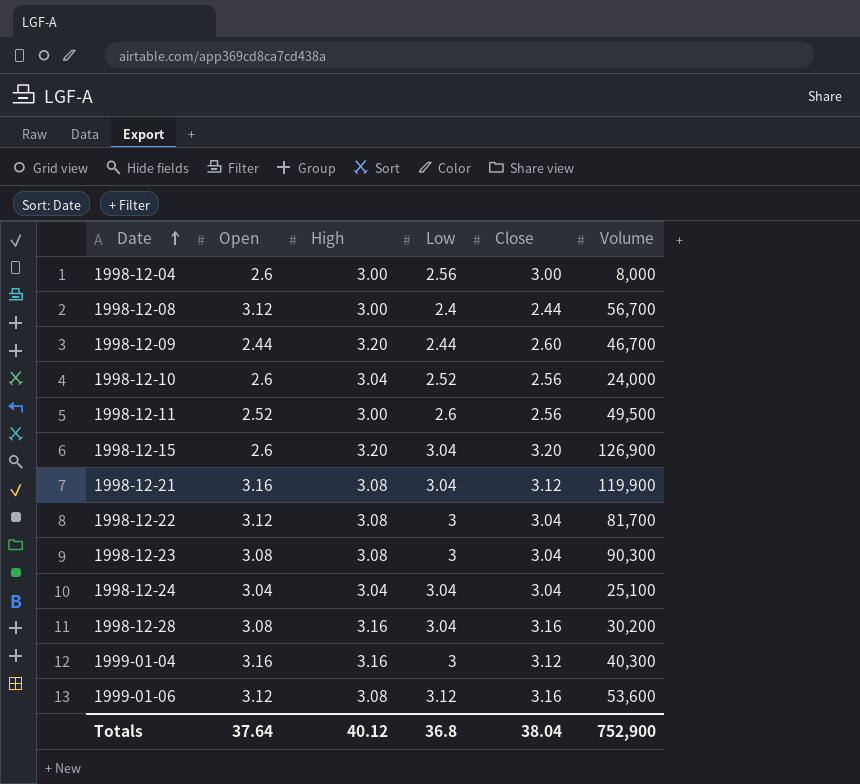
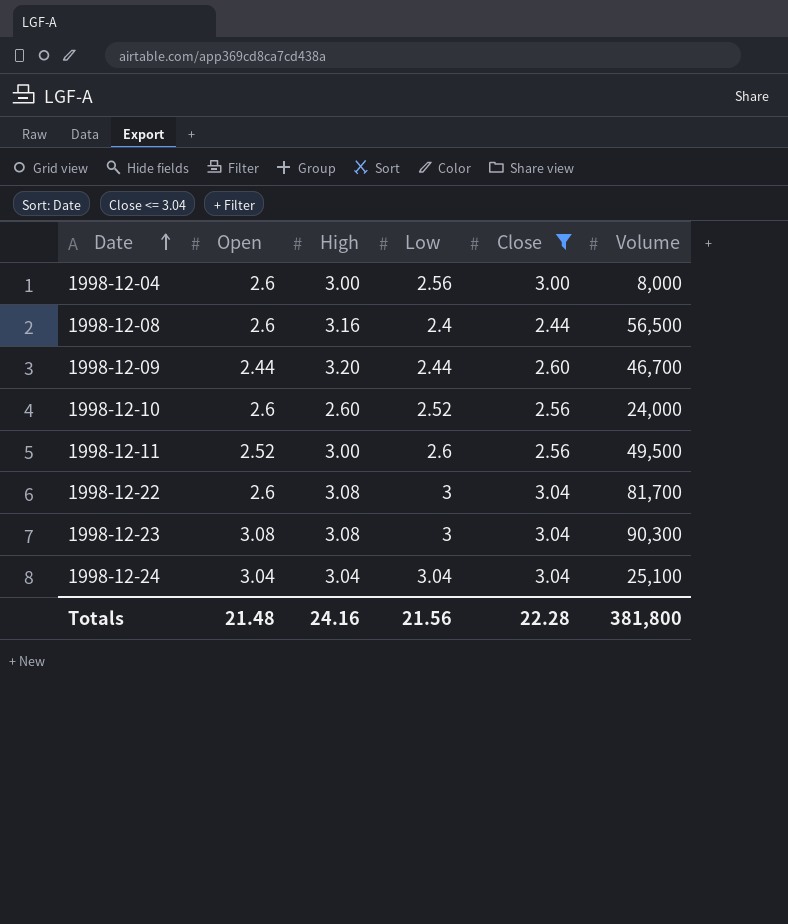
filter: none -> Close <= 3.04
1998-12-08 | Open: 3.12 -> 2.6
1998-12-08 | High: 3.00 -> 3.16
1998-12-08 | Volume: 56,700 -> 56,500
1998-12-10 | High: 3.04 -> 2.60
1998-12-22 | Open: 3.12 -> 2.6
Totals | Open: 37.64 -> 21.48
Totals | High: 40.12 -> 24.16
Totals | Low: 36.8 -> 21.56
Totals | Close: 38.04 -> 22.28
Totals | Volume: 752,900 -> 381,800

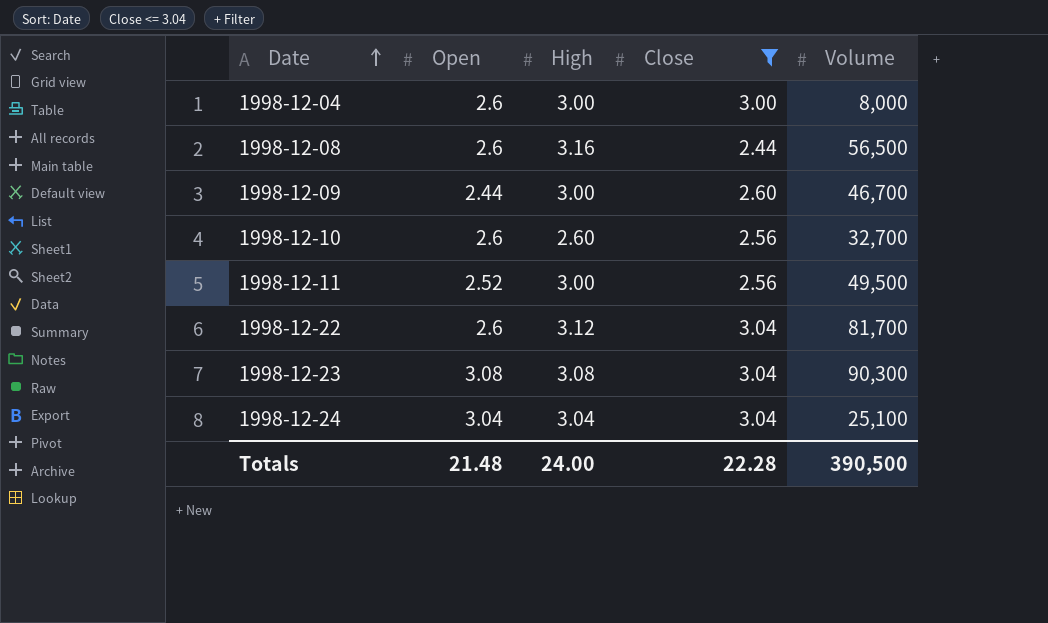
column Low | position: 4 -> none
1998-12-09 | High: 3.20 -> 3.00
1998-12-10 | Volume: 24,000 -> 32,700
1998-12-22 | High: 3.08 -> 3.12
Totals | High: 24.16 -> 24.00
Totals | Volume: 381,800 -> 390,500

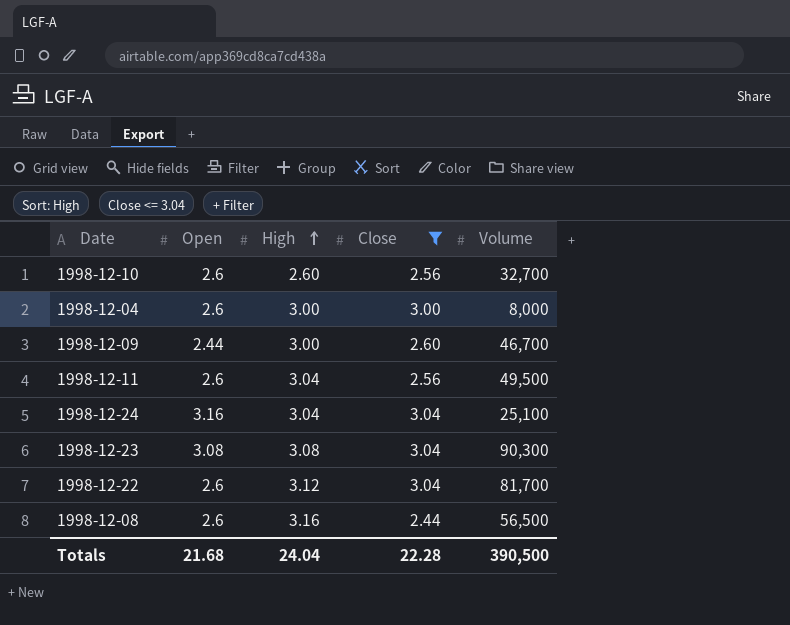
row order: Date ascending -> High ascending
1998-12-11 | Open: 2.52 -> 2.6
1998-12-11 | High: 3.00 -> 3.04
1998-12-24 | Open: 3.04 -> 3.16
Totals | Open: 21.48 -> 21.68
Totals | High: 24.00 -> 24.04

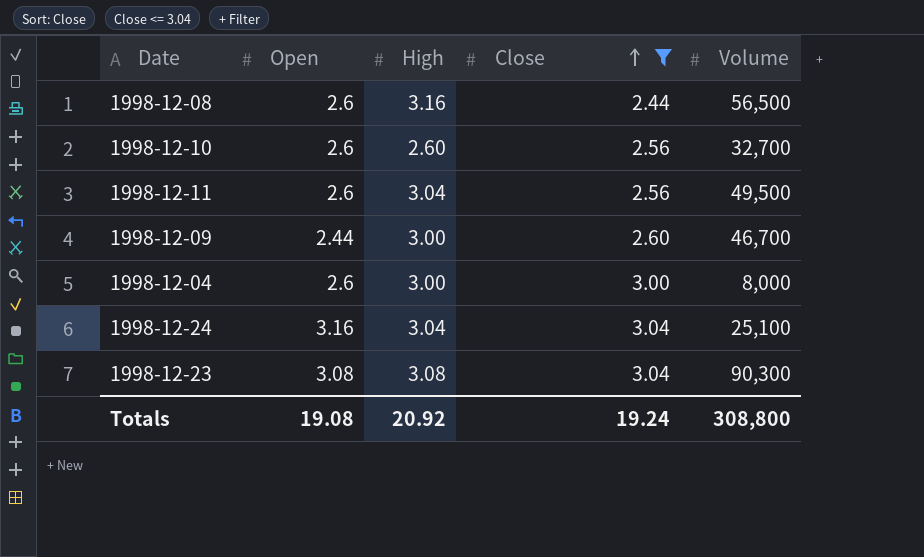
row order: High ascending -> Close ascending
row 1998-12-22: 2.6 | 3.12 | 3.04 | 81,700 -> none
Totals | Open: 21.68 -> 19.08
Totals | High: 24.04 -> 20.92
Totals | Close: 22.28 -> 19.24
Totals | Volume: 390,500 -> 308,800

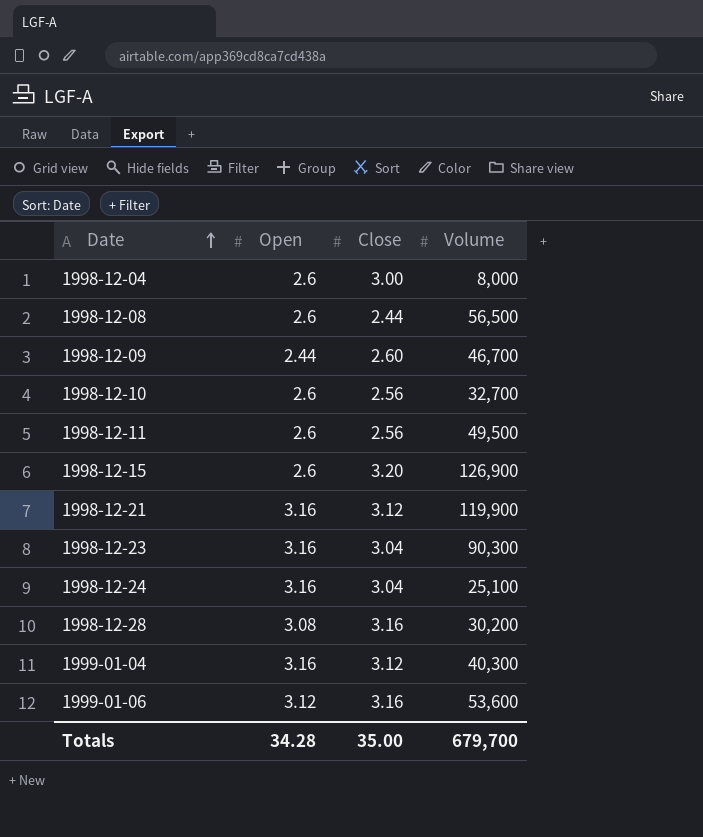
filter: Close <= 3.04 -> none
row order: Close ascending -> Date ascending
column High | position: 3 -> none
1998-12-23 | Open: 3.08 -> 3.16
Totals | Open: 19.08 -> 34.28
Totals | Close: 19.24 -> 35.00
Totals | Volume: 308,800 -> 679,700

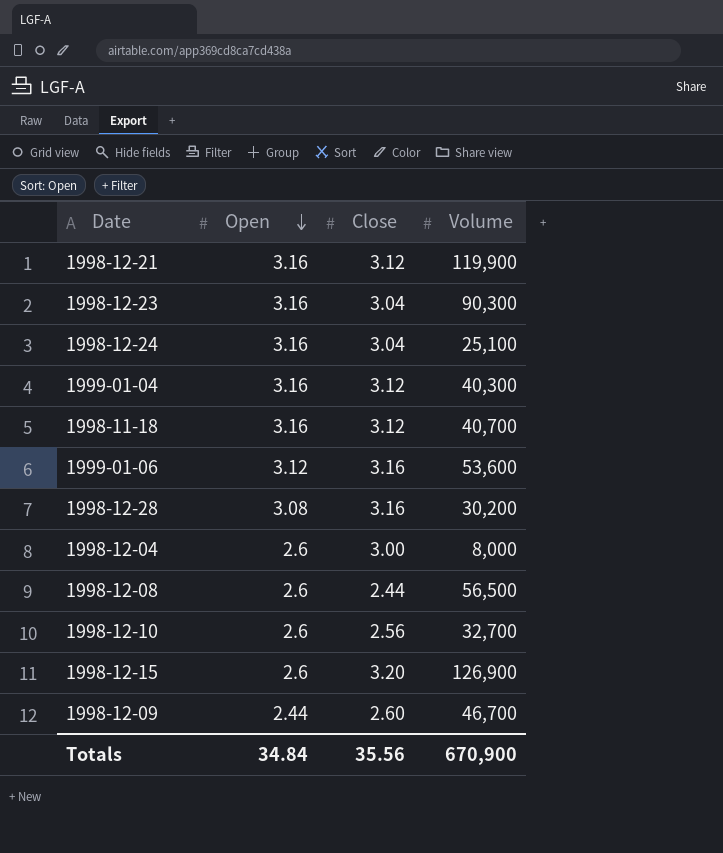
row order: Date ascending -> Open descending
row 1998-12-11: 2.6 | 2.56 | 49,500 -> none
row 1998-11-18: none -> 3.16 | 3.12 | 40,700
Totals | Open: 34.28 -> 34.84
Totals | Close: 35.00 -> 35.56
Totals | Volume: 679,700 -> 670,900

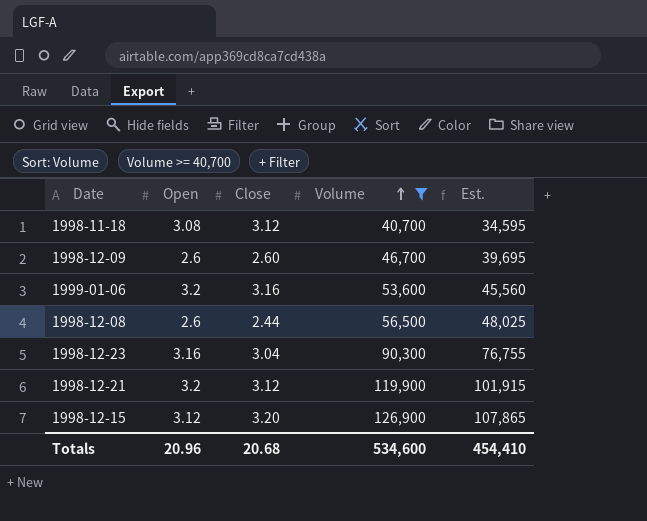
filter: none -> Volume >= 40,700
row order: Open descending -> Volume ascending
column Est. | formula: none -> [Volume] * 0.85
1998-11-18 | Open: 3.16 -> 3.08
1998-12-09 | Open: 2.44 -> 2.6
1999-01-06 | Open: 3.12 -> 3.2
1998-12-21 | Open: 3.16 -> 3.2
1998-12-15 | Open: 2.6 -> 3.12
Totals | Open: 34.84 -> 20.96
Totals | Close: 35.56 -> 20.68
Totals | Volume: 670,900 -> 534,600

